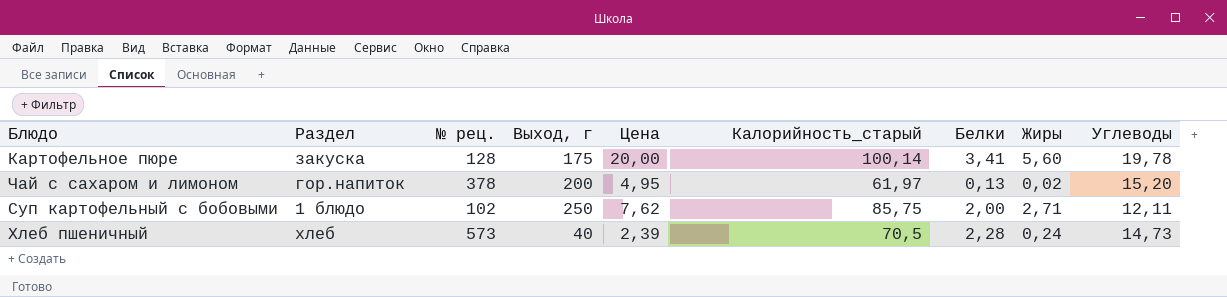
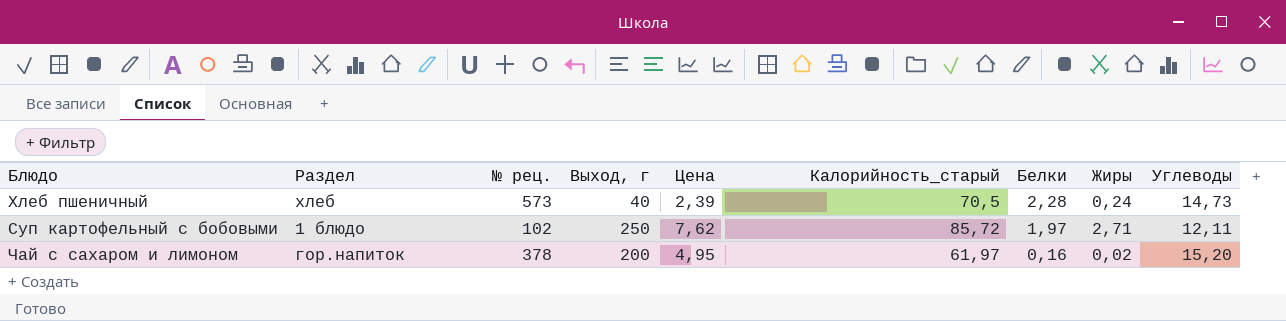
row order: none -> Белки descending
row Картофельное пюре: закуска | 128 | 175 | 20,00 | 100,14 | 3,41 | 5,60 | 19,78 -> none
Суп картофельный с бобовыми | Калорийность_старый: 85,75 -> 85,72
Суп картофельный с бобовыми | Белки: 2,00 -> 1,97
Чай с сахаром и лимоном | Белки: 0,13 -> 0,16

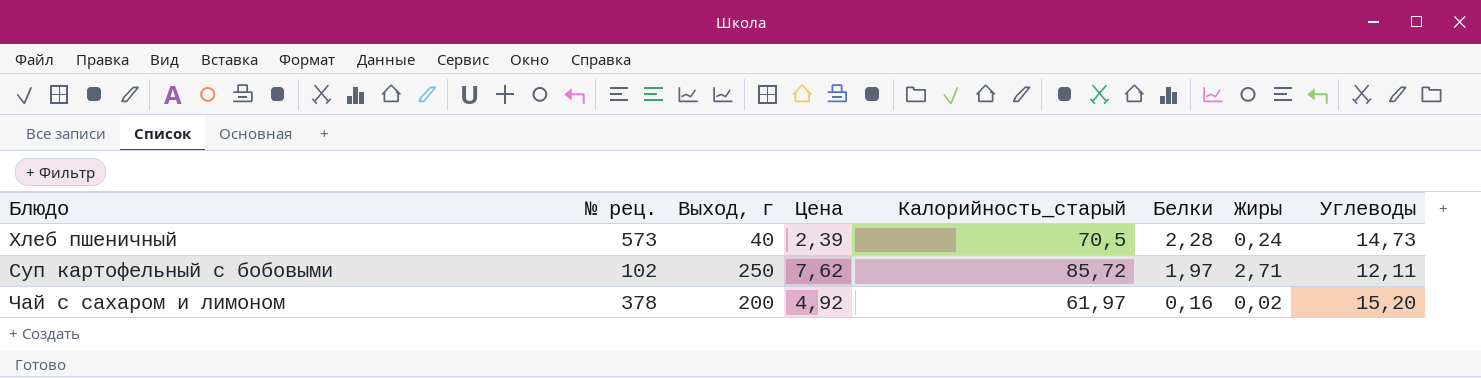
column Раздел | position: 2 -> none
Чай с сахаром и лимоном | Цена: 4,95 -> 4,92

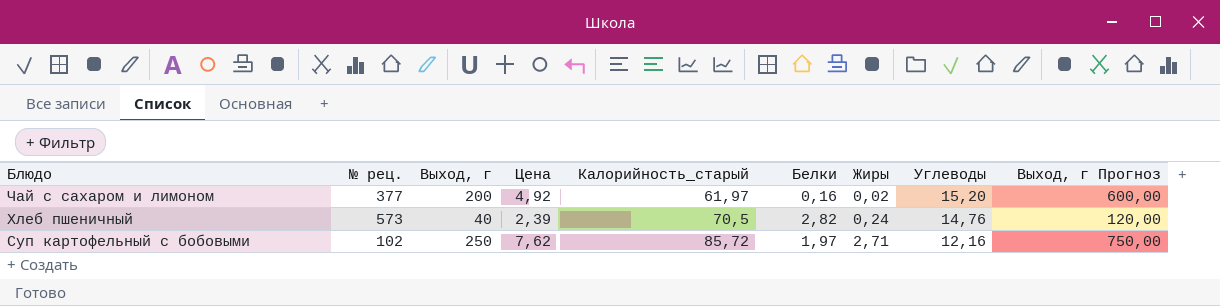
row order: Белки descending -> Блюдо descending
column Выход, г Прогноз | formula: none -> [Выход, г] * 3
Чай с сахаром и лимоном | № рец.: 378 -> 377
Хлеб пшеничный | Белки: 2,28 -> 2,82
Хлеб пшеничный | Углеводы: 14,73 -> 14,76
Суп картофельный с бобовыми | Углеводы: 12,11 -> 12,16

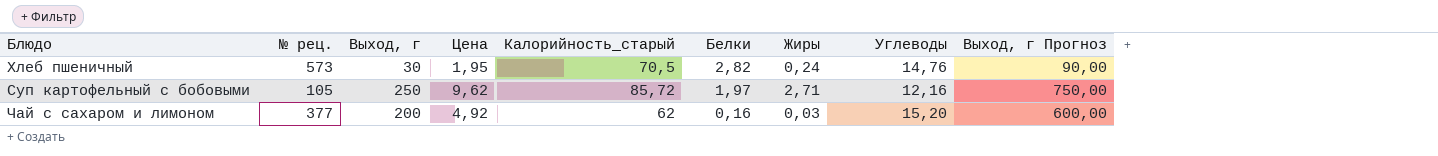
row order: Блюдо descending -> Белки descending
Хлеб пшеничный | Выход, г: 40 -> 30
Хлеб пшеничный | Цена: 2,39 -> 1,95
Хлеб пшеничный | Выход, г Прогноз: 120,00 -> 90,00
Суп картофельный с бобовыми | № рец.: 102 -> 105
Суп картофельный с бобовыми | Цена: 7,62 -> 9,62
Чай с сахаром и лимоном | Калорийность_старый: 61,97 -> 62
Чай с сахаром и лимоном | Жиры: 0,02 -> 0,03

